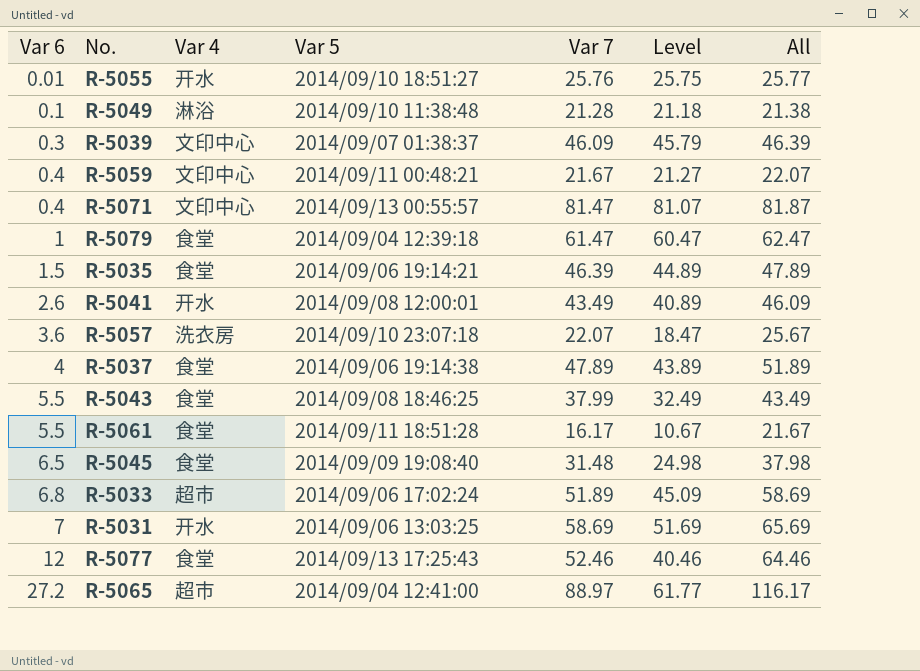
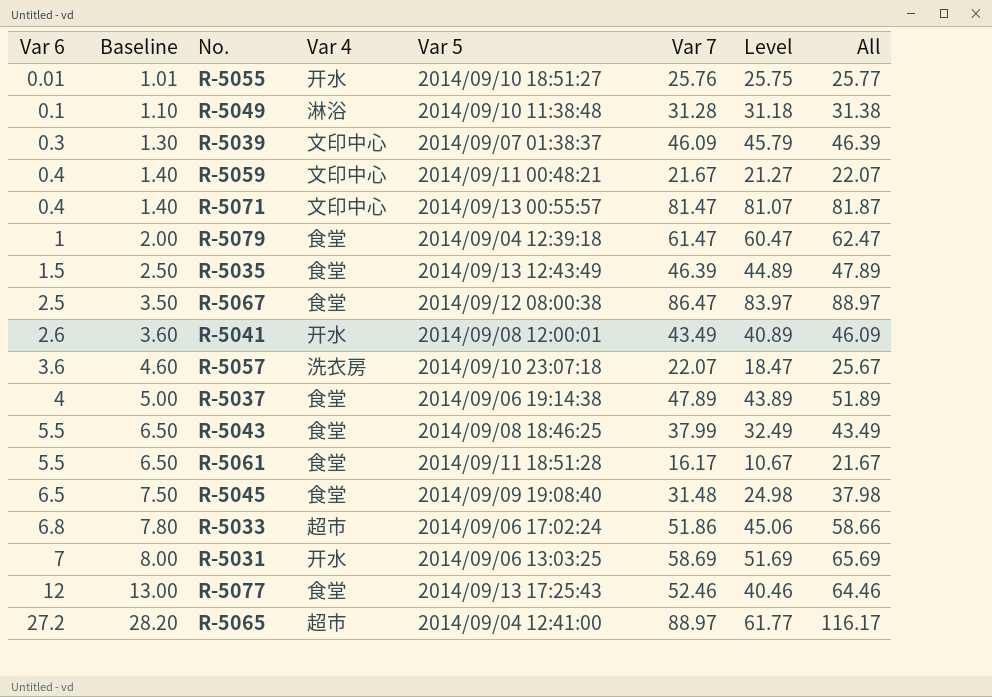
column Baseline | formula: none -> [Var 6] + 1
R-5049 | Var 7: 21.28 -> 31.28
R-5049 | Level: 21.18 -> 31.18
R-5049 | All: 21.38 -> 31.38
R-5035 | Var 5: 2014/09/06 19:14:21 -> 2014/09/13 12:43:49
row R-5067: none -> 2.5 | 3.50 | 食堂 | 2014/09/12 08:00:38 | 86.47 | 83.97 | 88.97
R-5033 | Var 7: 51.89 -> 51.86
R-5033 | Level: 45.09 -> 45.06
R-5033 | All: 58.69 -> 58.66

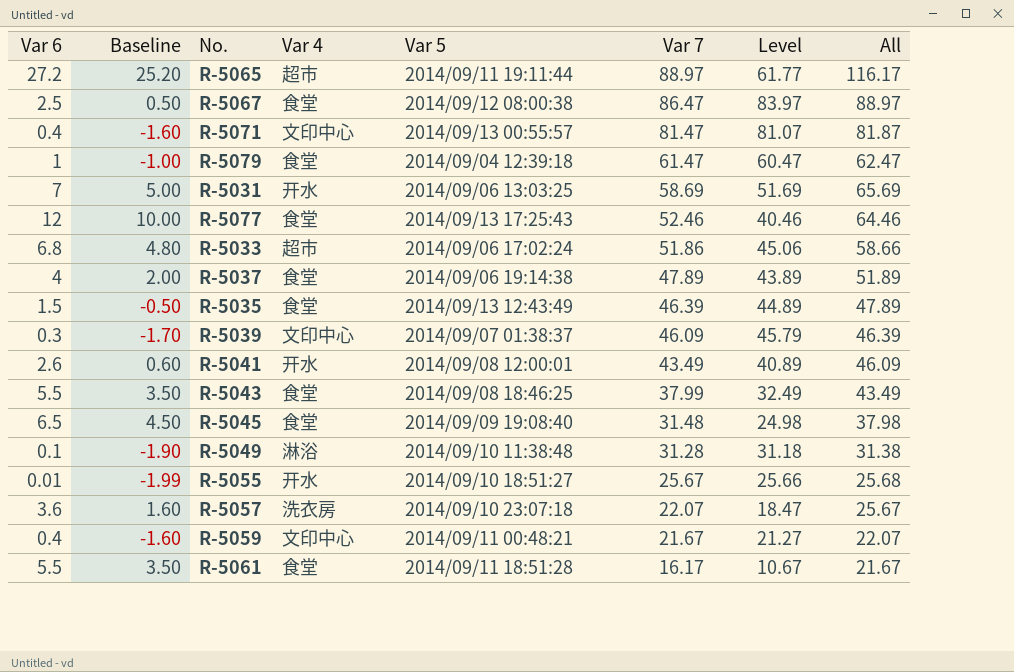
row order: Var 6 ascending -> Var 7 descending
column Baseline | formula: [Var 6] + 1 -> [Var 6] - 2
R-5065 | Var 5: 2014/09/04 12:41:00 -> 2014/09/11 19:11:44
R-5055 | Var 7: 25.76 -> 25.67
R-5055 | Level: 25.75 -> 25.66
R-5055 | All: 25.77 -> 25.68

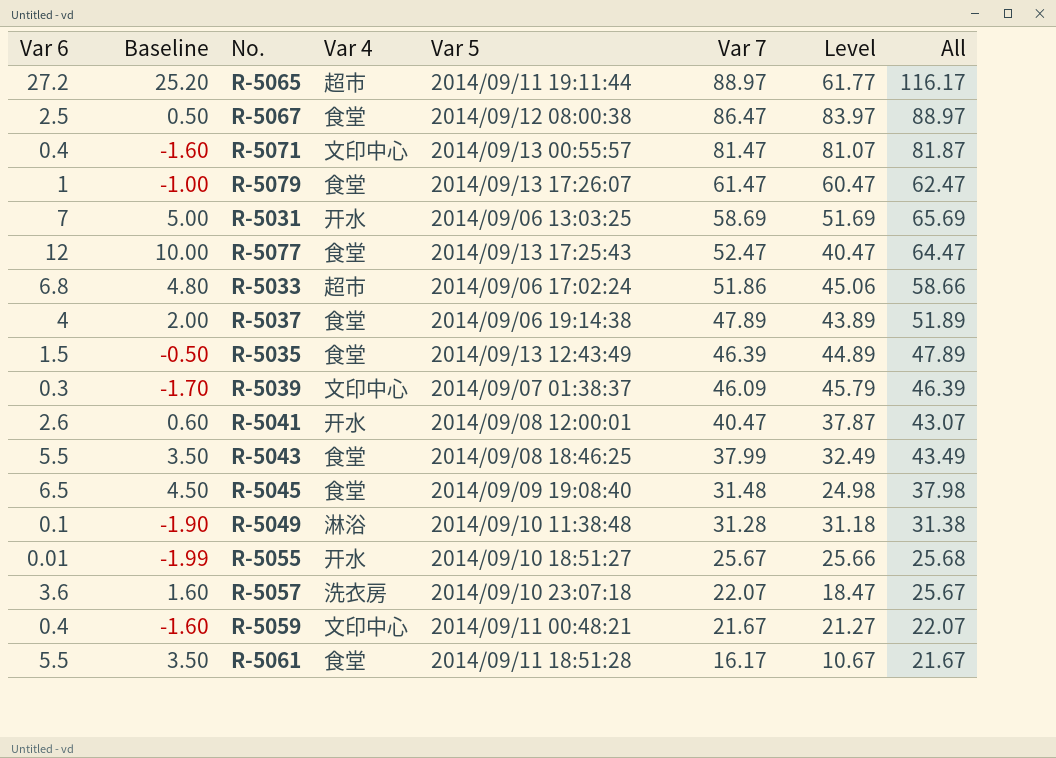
R-5079 | Var 5: 2014/09/04 12:39:18 -> 2014/09/13 17:26:07
R-5077 | Var 7: 52.46 -> 52.47
R-5077 | Level: 40.46 -> 40.47
R-5077 | All: 64.46 -> 64.47
R-5041 | Var 7: 43.49 -> 40.47
R-5041 | Level: 40.89 -> 37.87
R-5041 | All: 46.09 -> 43.07

